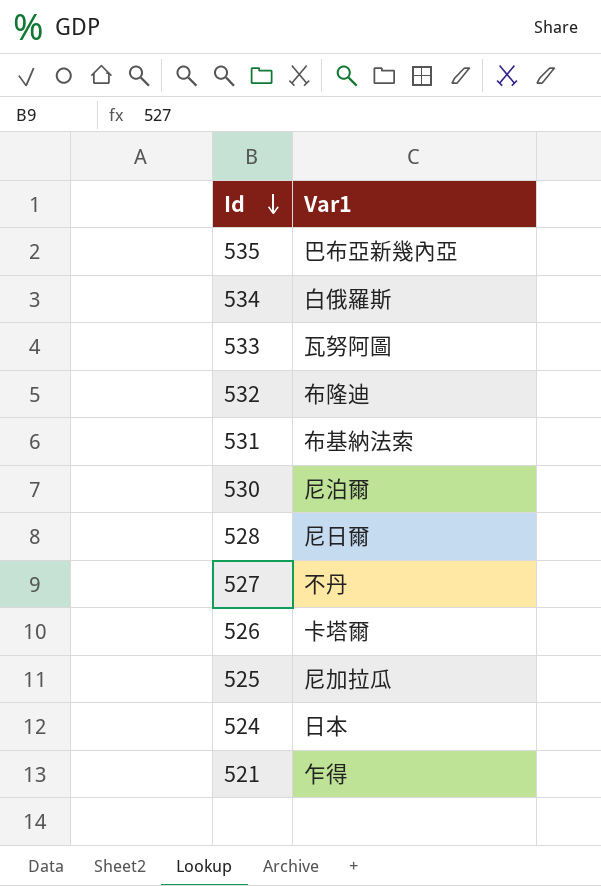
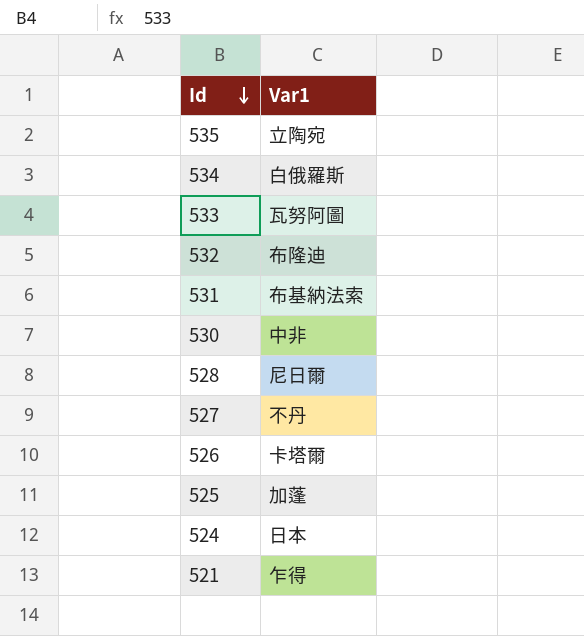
535 | Var1: 巴布亞新幾內亞 -> 立陶宛
530 | Var1: 尼泊爾 -> 中非
525 | Var1: 尼加拉瓜 -> 加蓬

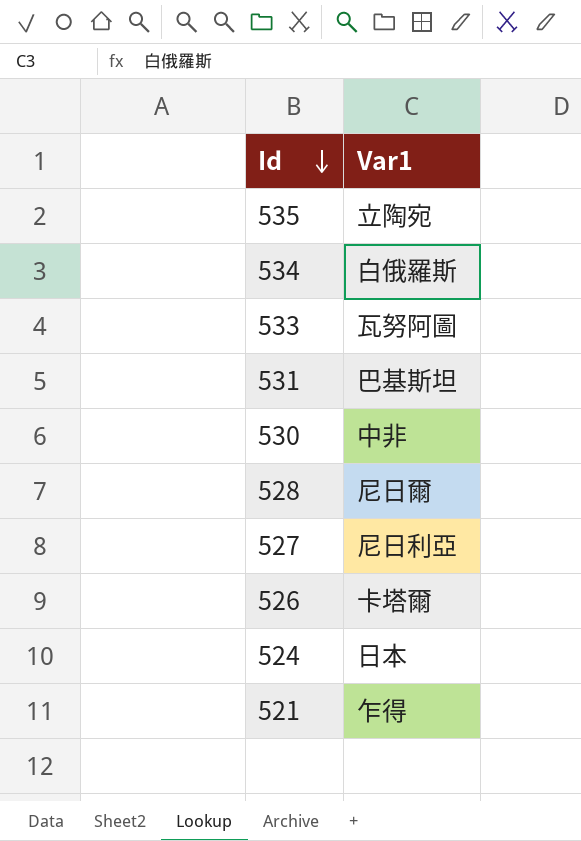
row 532: 布隆迪 -> none
row 525: 加蓬 -> none
531 | Var1: 布基納法索 -> 巴基斯坦
527 | Var1: 不丹 -> 尼日利亞

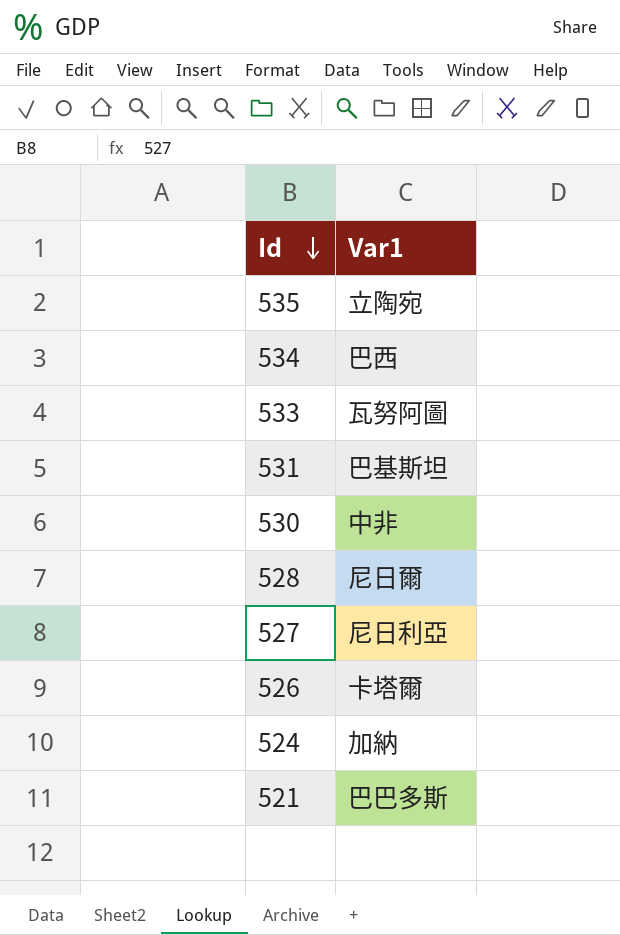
534 | Var1: 白俄羅斯 -> 巴西
524 | Var1: 日本 -> 加納
521 | Var1: 乍得 -> 巴巴多斯

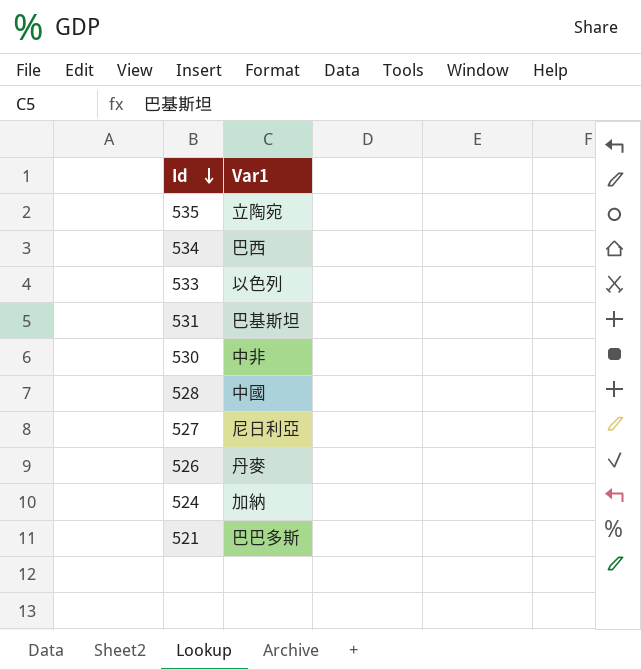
533 | Var1: 瓦努阿圖 -> 以色列
528 | Var1: 尼日爾 -> 中國
526 | Var1: 卡塔爾 -> 丹麥

